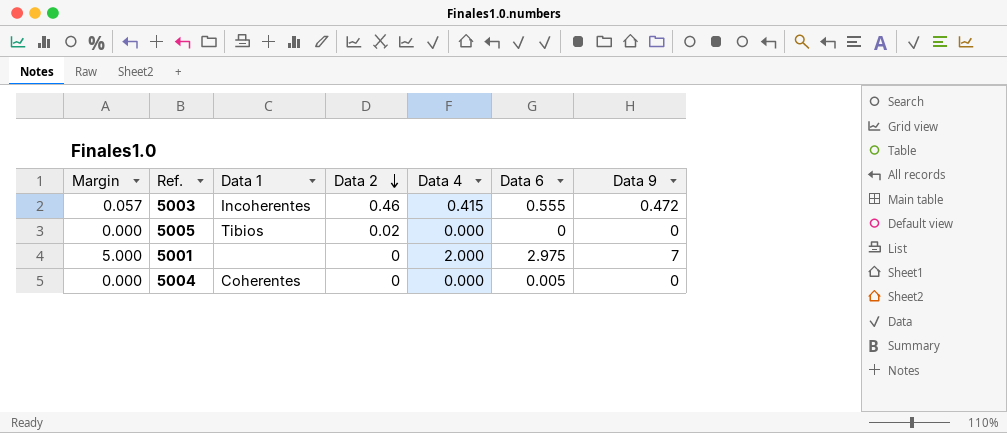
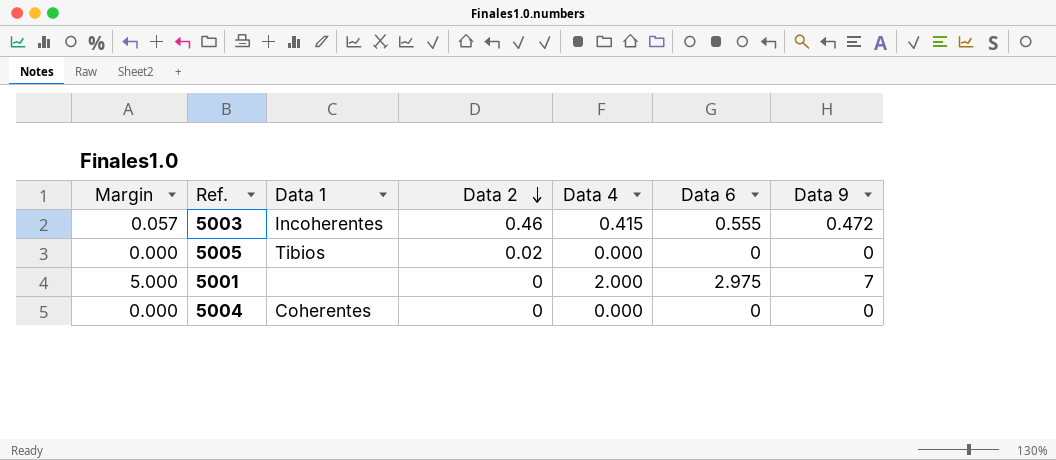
5004 | Data 6: 0.005 -> 0

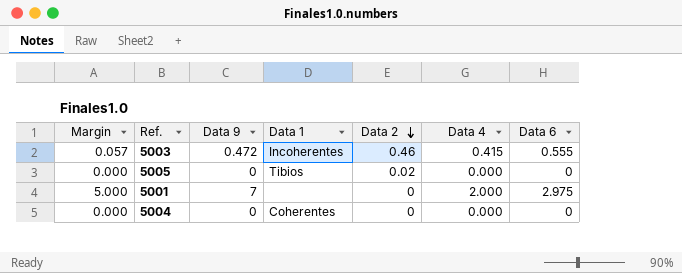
column Data 9 | position: 7 -> 3

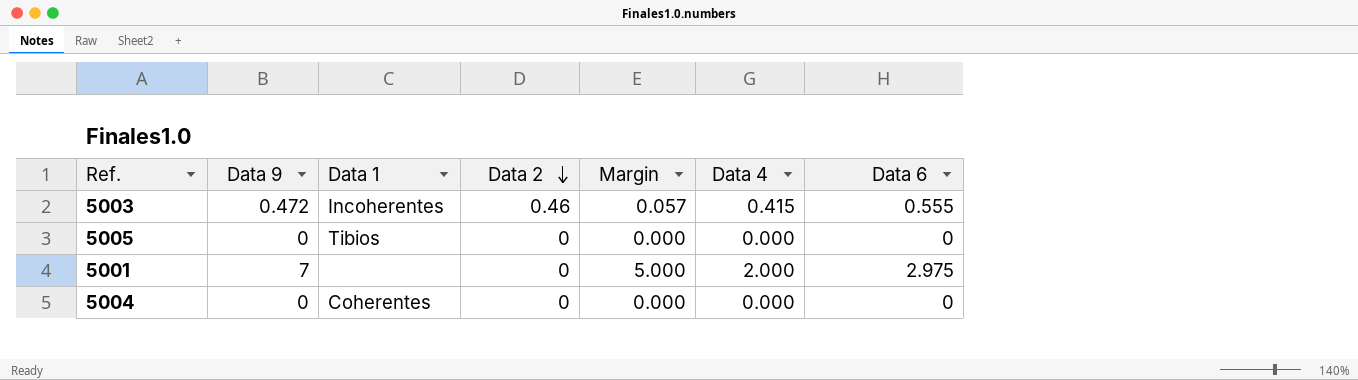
column Margin | position: 1 -> 5
5005 | Data 2: 0.02 -> 0

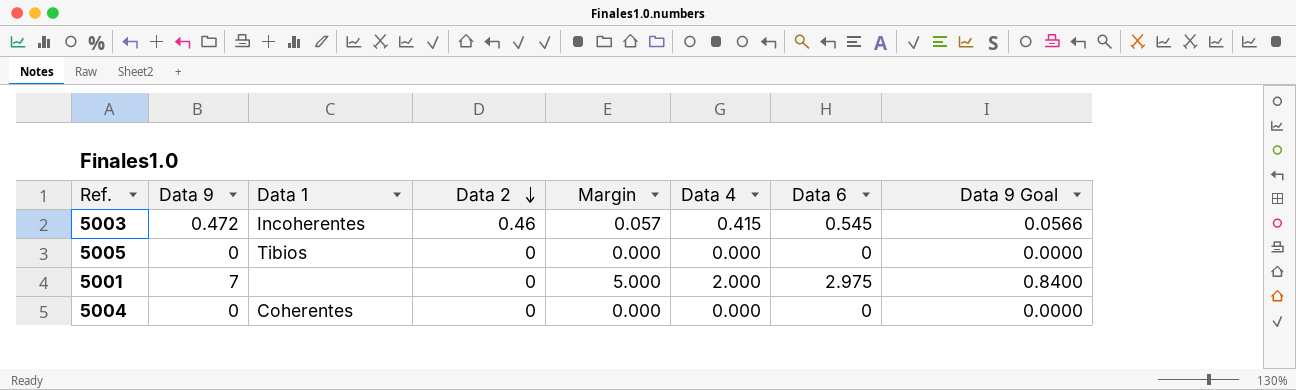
column Data 9 Goal | formula: none -> [Data 9] * 0.12
5003 | Data 6: 0.555 -> 0.545

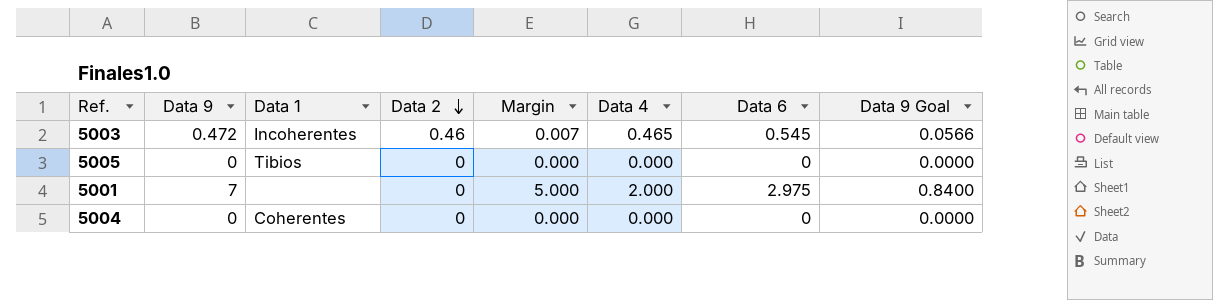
5003 | Margin: 0.057 -> 0.007
5003 | Data 4: 0.415 -> 0.465

